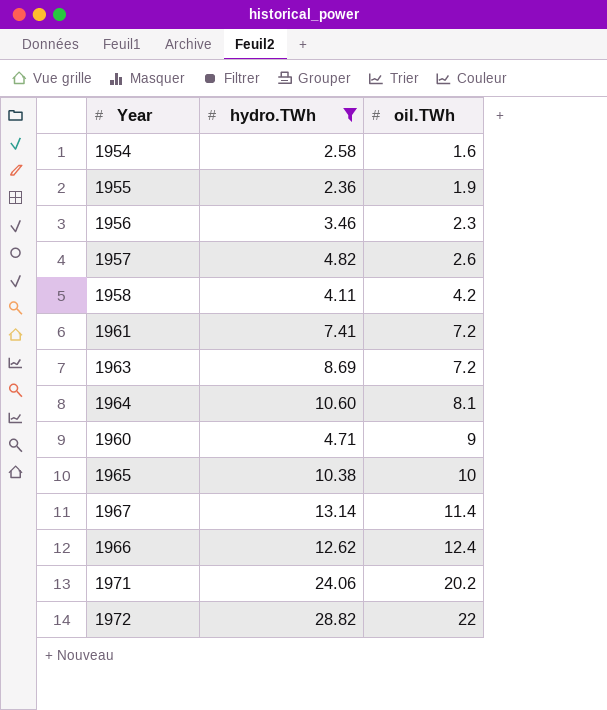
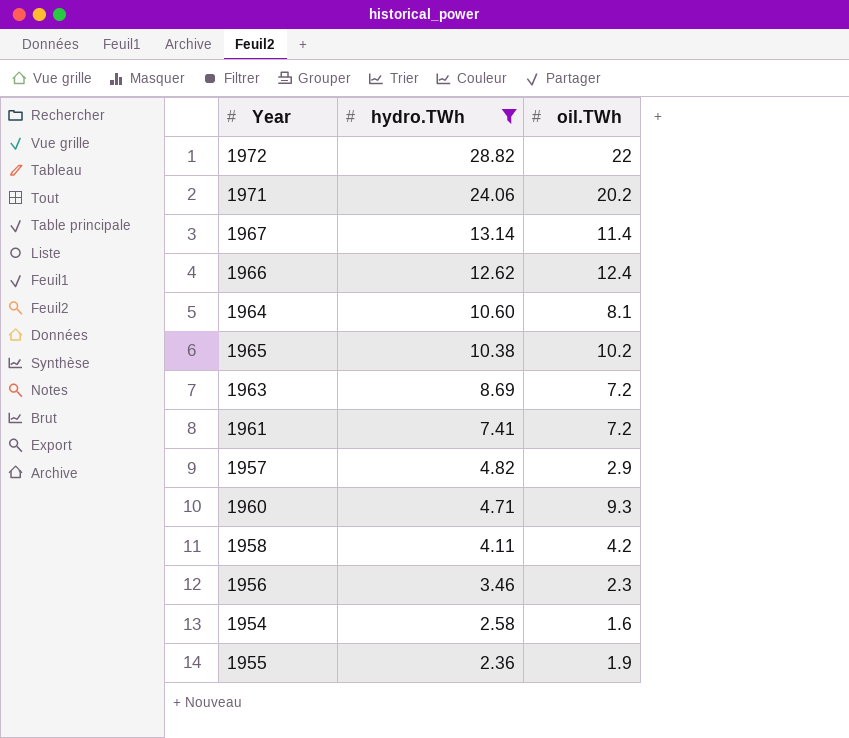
row order: oil.TWh ascending -> hydro.TWh descending
1965 | oil.TWh: 10 -> 10.2
1957 | oil.TWh: 2.6 -> 2.9
1960 | oil.TWh: 9 -> 9.3

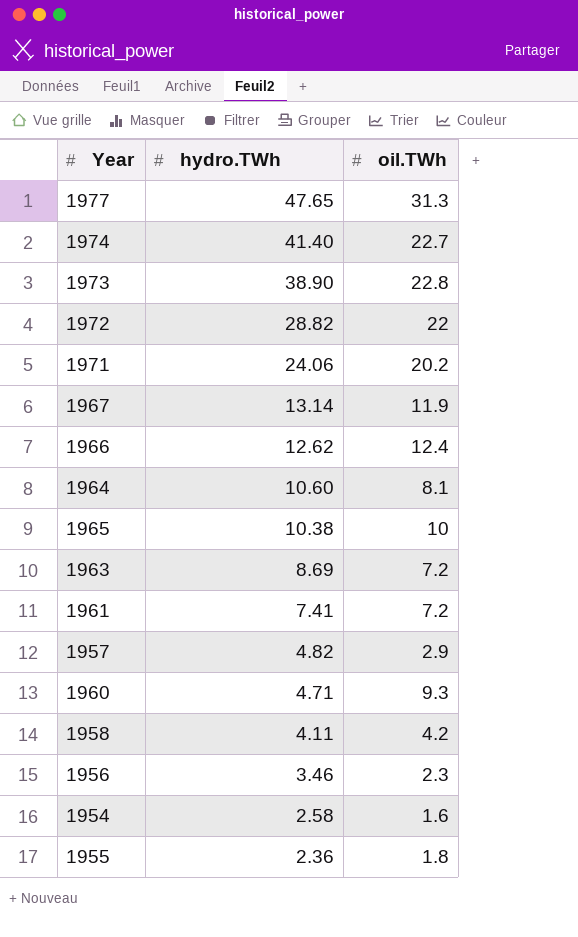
filter: hydro.TWh <= 28.82 -> none
1967 | oil.TWh: 11.4 -> 11.9
1965 | oil.TWh: 10.2 -> 10
1955 | oil.TWh: 1.9 -> 1.8

